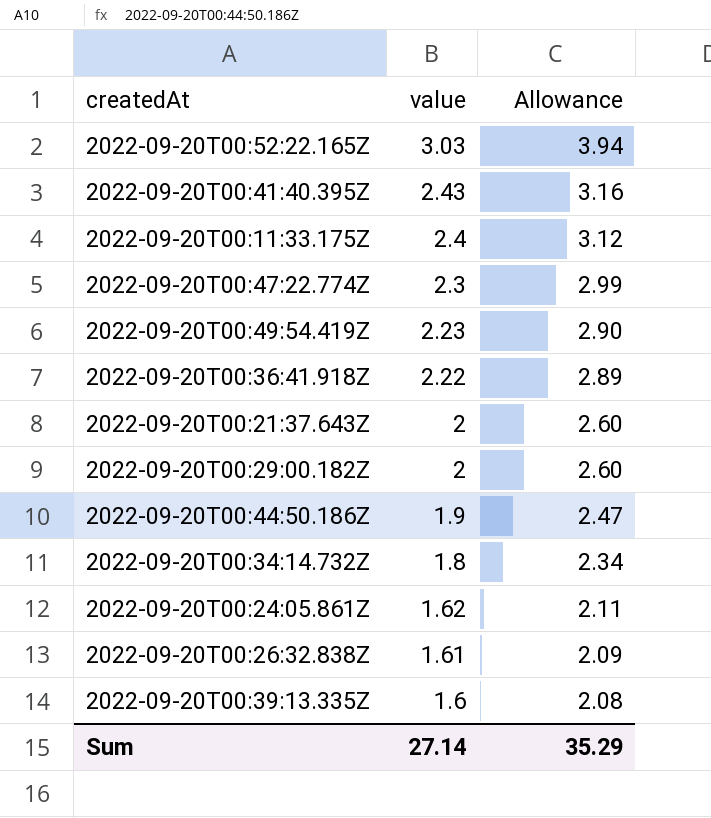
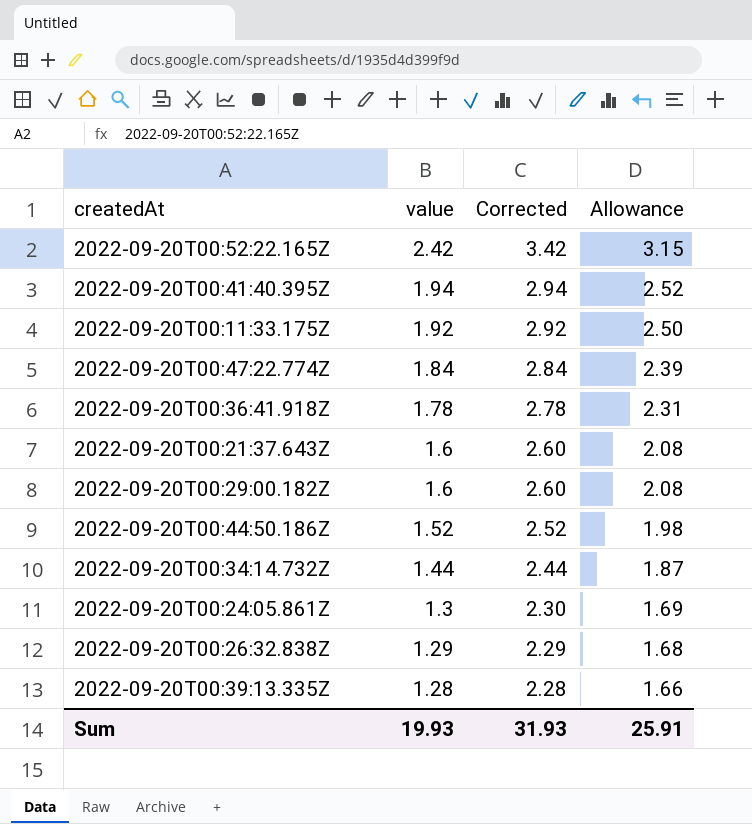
column Corrected | formula: none -> [value] + 1
row 2022-09-20T00:49:54.419Z: 2.23 | 2.90 -> none
2022-09-20T00:52:22.165Z | value: 3.03 -> 2.42
2022-09-20T00:52:22.165Z | Allowance: 3.94 -> 3.15
2022-09-20T00:41:40.395Z | value: 2.43 -> 1.94
2022-09-20T00:41:40.395Z | Allowance: 3.16 -> 2.52
2022-09-20T00:11:33.175Z | value: 2.4 -> 1.92
2022-09-20T00:11:33.175Z | Allowance: 3.12 -> 2.50
2022-09-20T00:47:22.774Z | value: 2.3 -> 1.84
2022-09-20T00:47:22.774Z | Allowance: 2.99 -> 2.39
2022-09-20T00:36:41.918Z | value: 2.22 -> 1.78
2022-09-20T00:36:41.918Z | Allowance: 2.89 -> 2.31
2022-09-20T00:21:37.643Z | value: 2 -> 1.6
2022-09-20T00:21:37.643Z | Allowance: 2.60 -> 2.08
2022-09-20T00:29:00.182Z | value: 2 -> 1.6
2022-09-20T00:29:00.182Z | Allowance: 2.60 -> 2.08
2022-09-20T00:44:50.186Z | value: 1.9 -> 1.52
2022-09-20T00:44:50.186Z | Allowance: 2.47 -> 1.98
2022-09-20T00:34:14.732Z | value: 1.8 -> 1.44
2022-09-20T00:34:14.732Z | Allowance: 2.34 -> 1.87
2022-09-20T00:24:05.861Z | value: 1.62 -> 1.3
2022-09-20T00:24:05.861Z | Allowance: 2.11 -> 1.69
2022-09-20T00:26:32.838Z | value: 1.61 -> 1.29
2022-09-20T00:26:32.838Z | Allowance: 2.09 -> 1.68
2022-09-20T00:39:13.335Z | value: 1.6 -> 1.28
2022-09-20T00:39:13.335Z | Allowance: 2.08 -> 1.66
Sum | value: 27.14 -> 19.93
Sum | Allowance: 35.29 -> 25.91

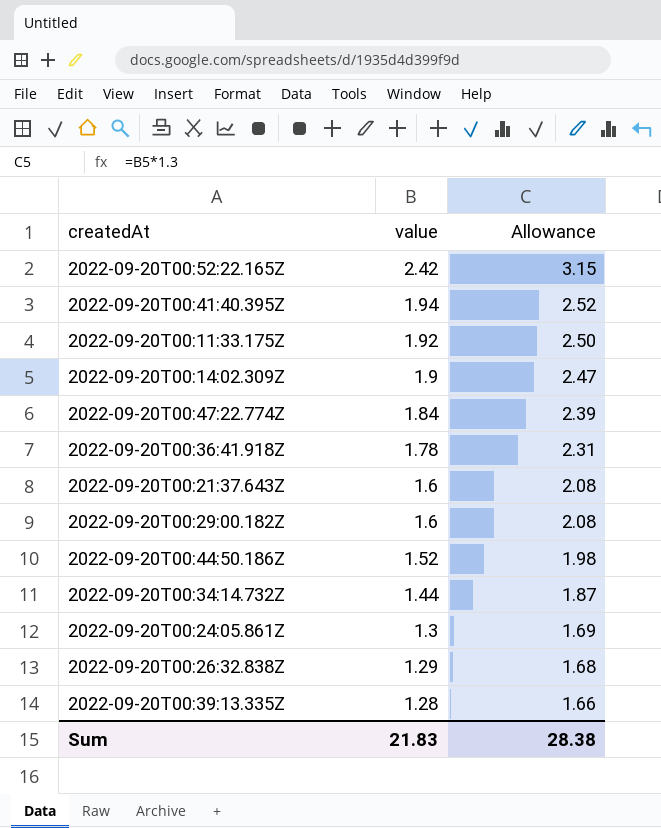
column Corrected | formula: [value] + 1 -> none
row 2022-09-20T00:14:02.309Z: none -> 1.9 | 2.47
Sum | value: 19.93 -> 21.83
Sum | Allowance: 25.91 -> 28.38

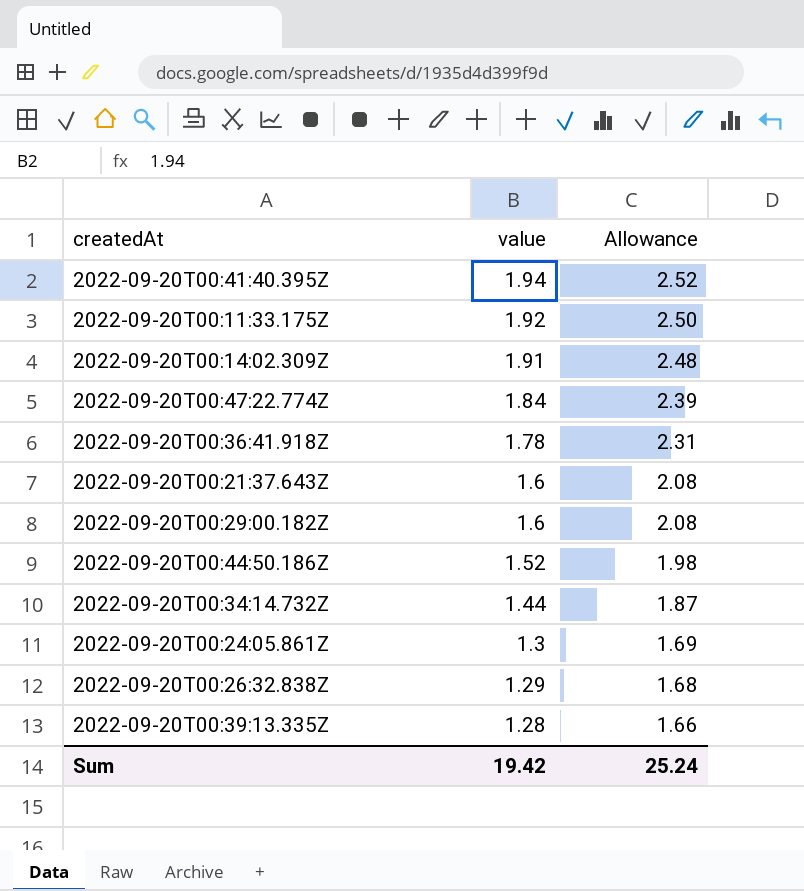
row 2022-09-20T00:52:22.165Z: 2.42 | 3.15 -> none
2022-09-20T00:14:02.309Z | value: 1.9 -> 1.91
2022-09-20T00:14:02.309Z | Allowance: 2.47 -> 2.48
Sum | value: 21.83 -> 19.42
Sum | Allowance: 28.38 -> 25.24

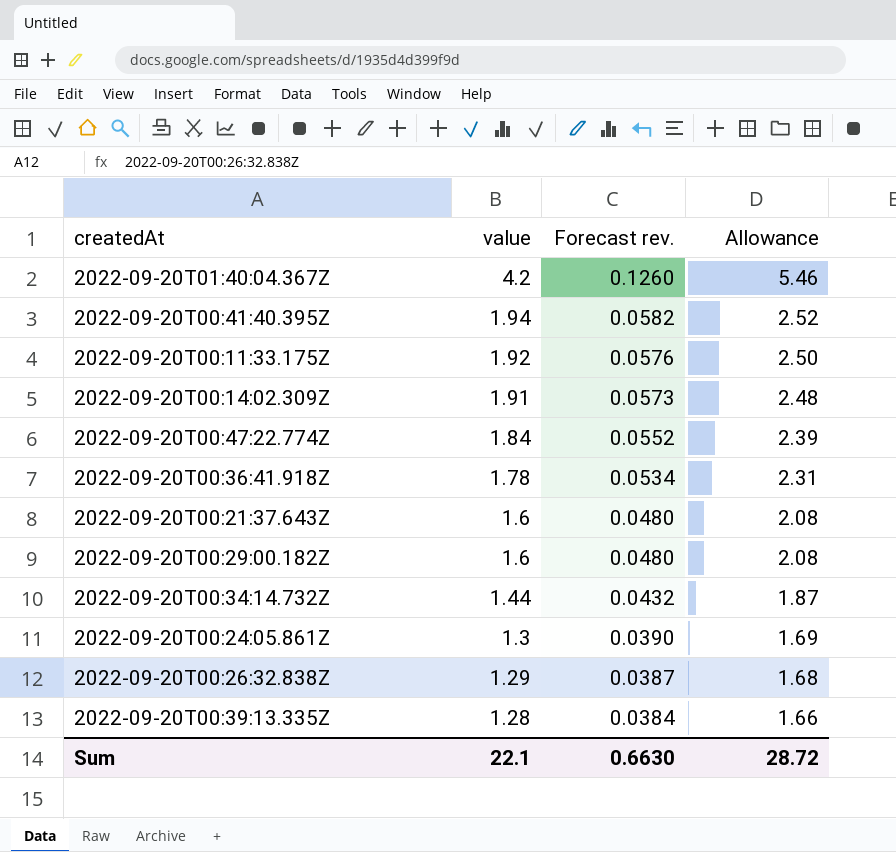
column Forecast rev. | formula: none -> [value] * 0.03
row 2022-09-20T00:44:50.186Z: 1.52 | 1.98 -> none
row 2022-09-20T01:40:04.367Z: none -> 4.2 | 0.1260 | 5.46
Sum | value: 19.42 -> 22.1
Sum | Allowance: 25.24 -> 28.72

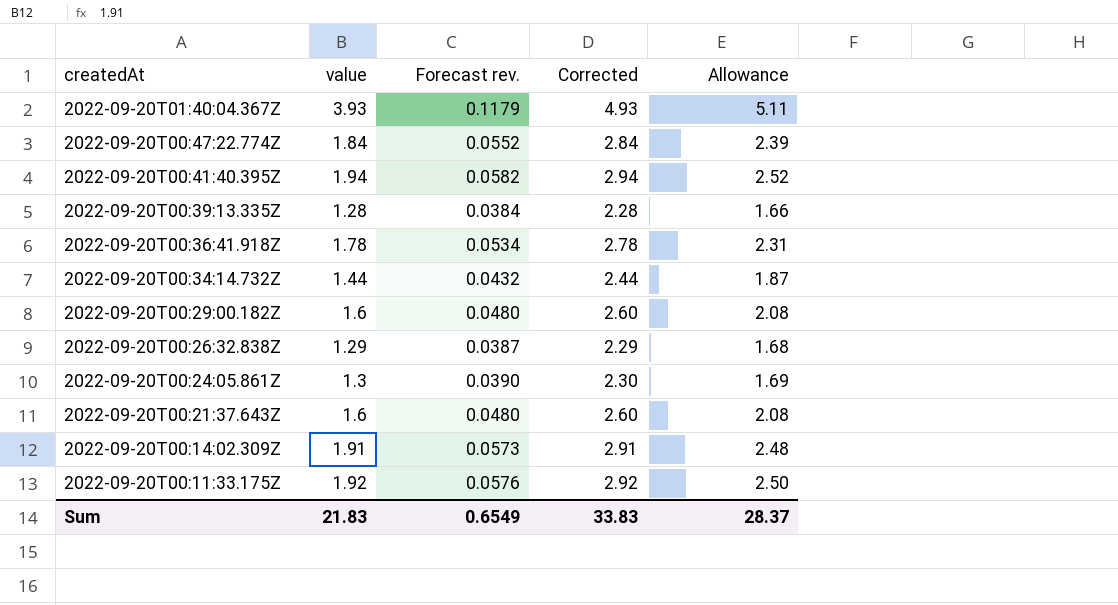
row order: value descending -> createdAt descending
column Corrected | formula: none -> [value] + 1
2022-09-20T01:40:04.367Z | value: 4.2 -> 3.93
2022-09-20T01:40:04.367Z | Forecast rev.: 0.1260 -> 0.1179
2022-09-20T01:40:04.367Z | Allowance: 5.46 -> 5.11
Sum | value: 22.1 -> 21.83
Sum | Forecast rev.: 0.6630 -> 0.6549
Sum | Allowance: 28.72 -> 28.37

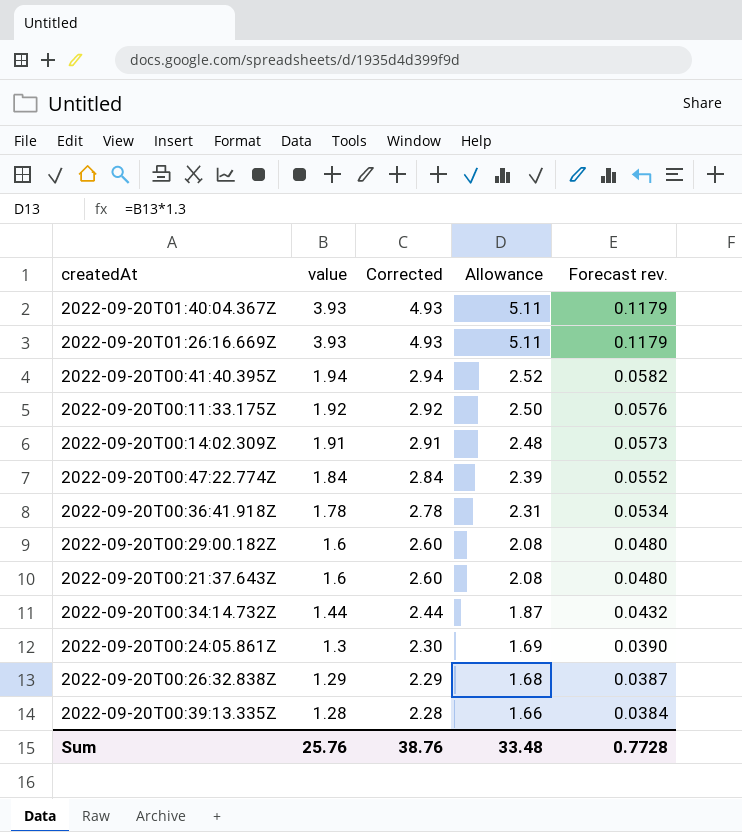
row order: createdAt descending -> value descending
column Forecast rev. | position: 3 -> 5
row 2022-09-20T01:26:16.669Z: none -> 3.93 | 4.93 | 5.11 | 0.1179
Sum | value: 21.83 -> 25.76
Sum | Corrected: 33.83 -> 38.76
Sum | Allowance: 28.37 -> 33.48
Sum | Forecast rev.: 0.6549 -> 0.7728

